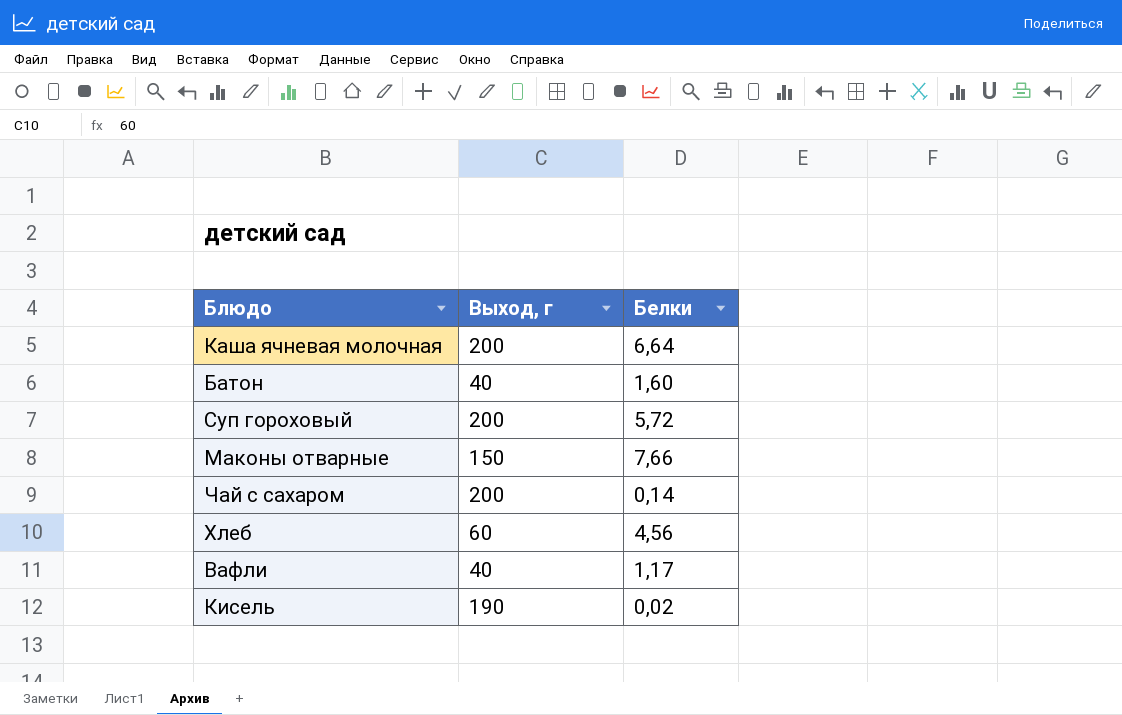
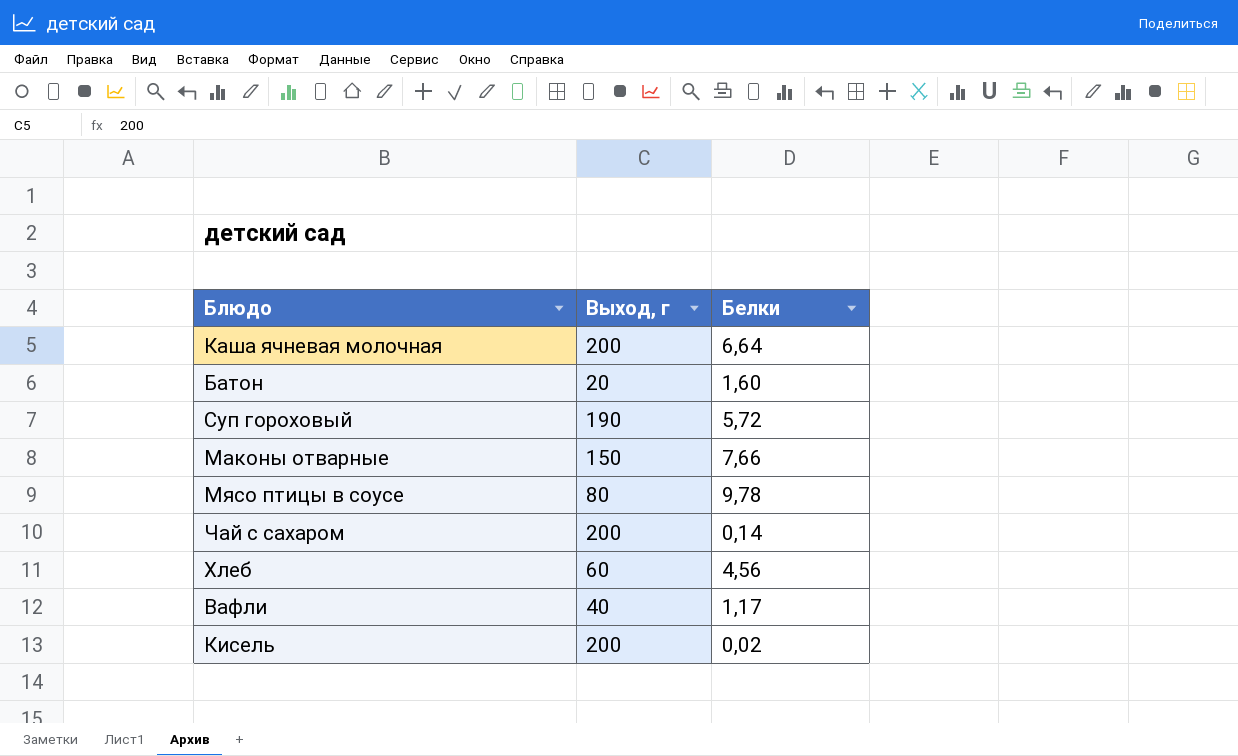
Батон | Выход, г: 40 -> 20
Суп гороховый | Выход, г: 200 -> 190
row Мясо птицы в соусе: none -> 80 | 9,78
Кисель | Выход, г: 190 -> 200

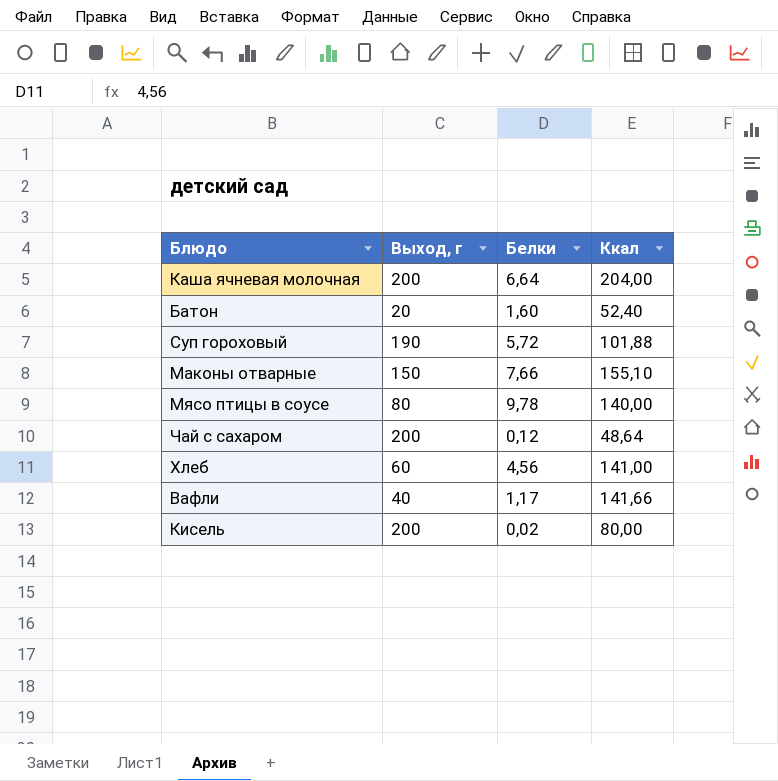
column Ккал | position: none -> 4
Чай с сахаром | Белки: 0,14 -> 0,12

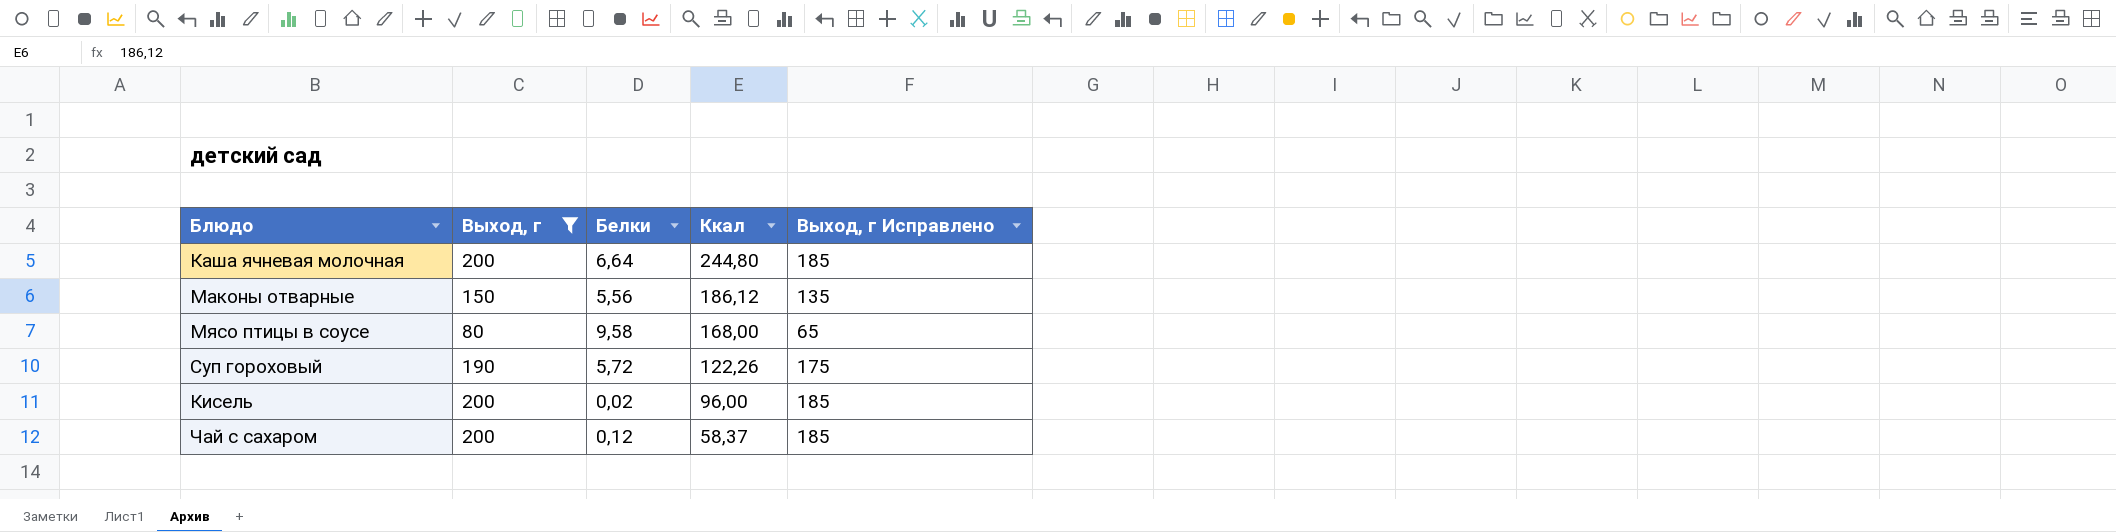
filter: none -> Выход, г >= 80
row order: none -> Ккал descending
column Выход, г Исправлено | formula: none -> [Выход, г] - 15
Каша ячневая молочная | Ккал: 204,00 -> 244,80
Маконы отварные | Белки: 7,66 -> 5,56
Маконы отварные | Ккал: 155,10 -> 186,12
Мясо птицы в соусе | Белки: 9,78 -> 9,58
Мясо птицы в соусе | Ккал: 140,00 -> 168,00
Суп гороховый | Ккал: 101,88 -> 122,26
Кисель | Ккал: 80,00 -> 96,00
Чай с сахаром | Ккал: 48,64 -> 58,37

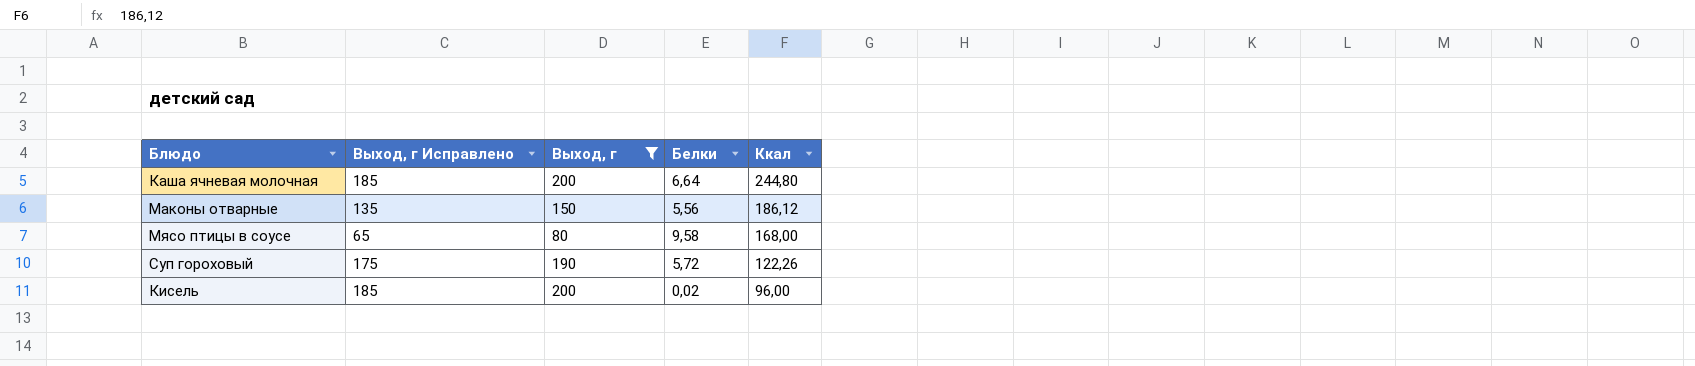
column Выход, г Исправлено | position: 5 -> 2
row Чай с сахаром: 200 | 0,12 | 58,37 | 185 -> none

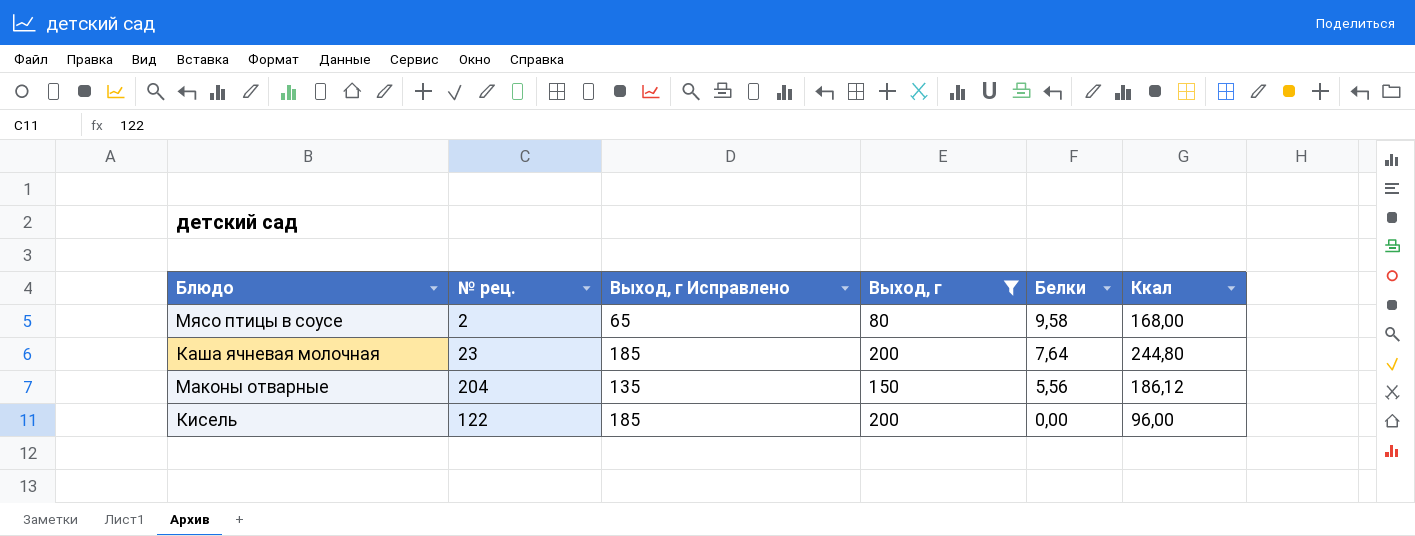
row order: Ккал descending -> Белки descending
column № рец. | position: none -> 2
row Суп гороховый: 175 | 190 | 5,72 | 122,26 -> none
Каша ячневая молочная | Белки: 6,64 -> 7,64
Кисель | Белки: 0,02 -> 0,00

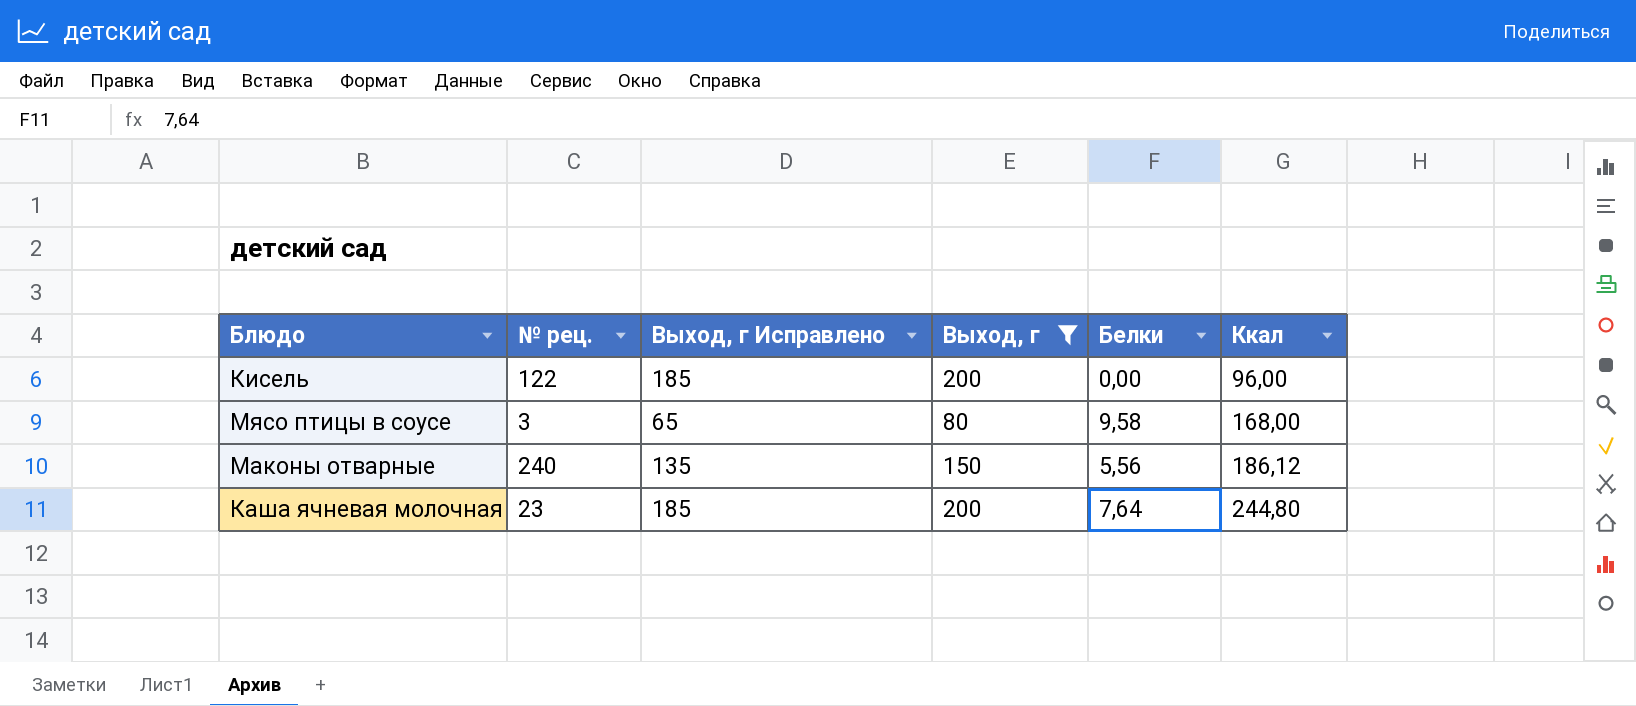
row order: Белки descending -> Ккал ascending
Мясо птицы в соусе | № рец.: 2 -> 3
Маконы отварные | № рец.: 204 -> 240

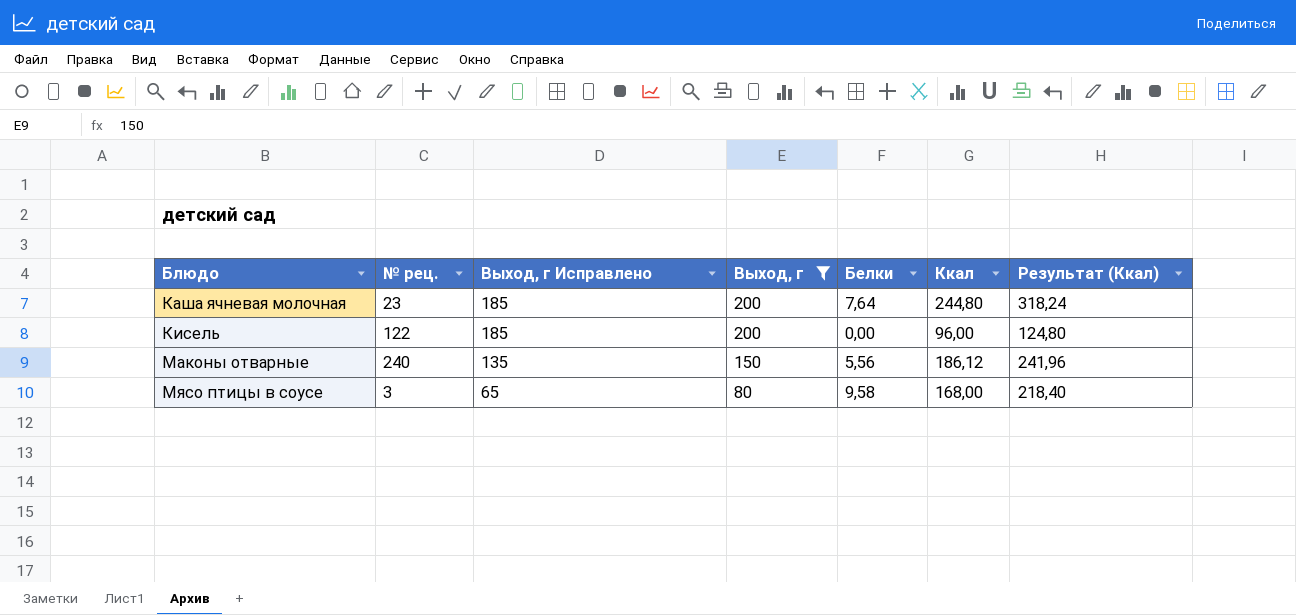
row order: Ккал ascending -> Блюдо ascending
column Результат (Ккал) | formula: none -> [Ккал] * 1,3

